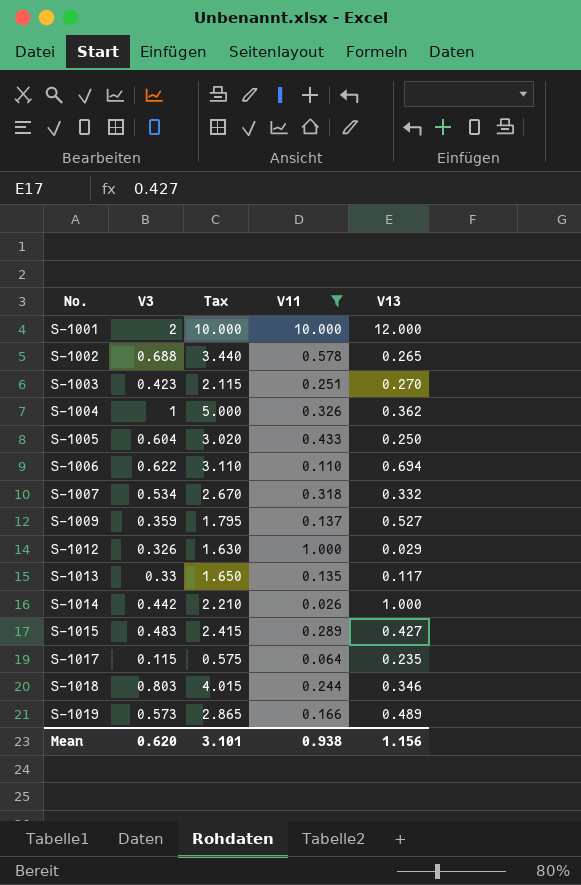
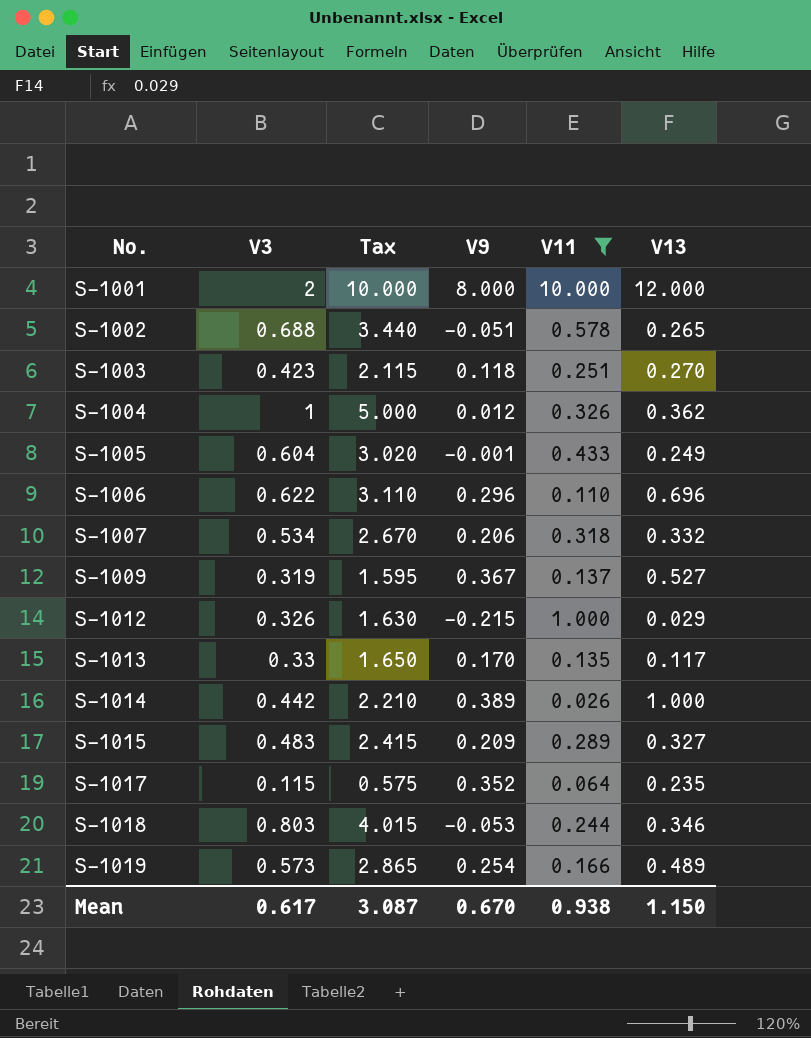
column V9 | position: none -> 4
S-1005 | V13: 0.250 -> 0.249
S-1006 | V13: 0.694 -> 0.696
S-1009 | V3: 0.359 -> 0.319
S-1009 | Tax: 1.795 -> 1.595
S-1015 | V13: 0.427 -> 0.327
Mean | V3: 0.620 -> 0.617
Mean | Tax: 3.101 -> 3.087
Mean | V13: 1.156 -> 1.150

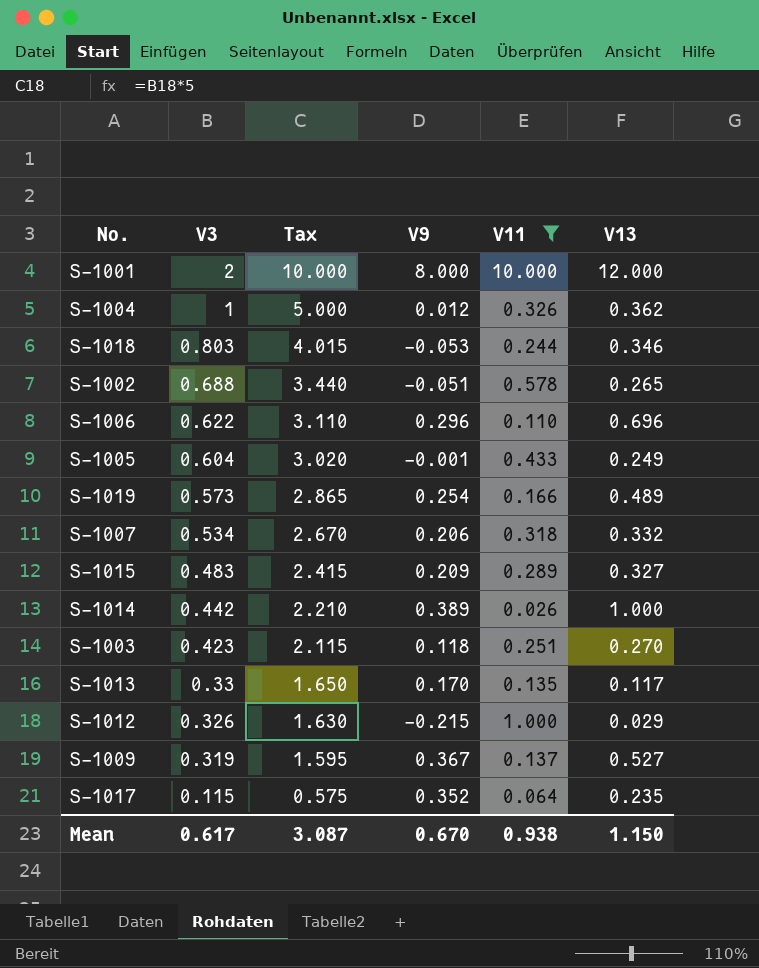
row order: No. ascending -> V3 descending

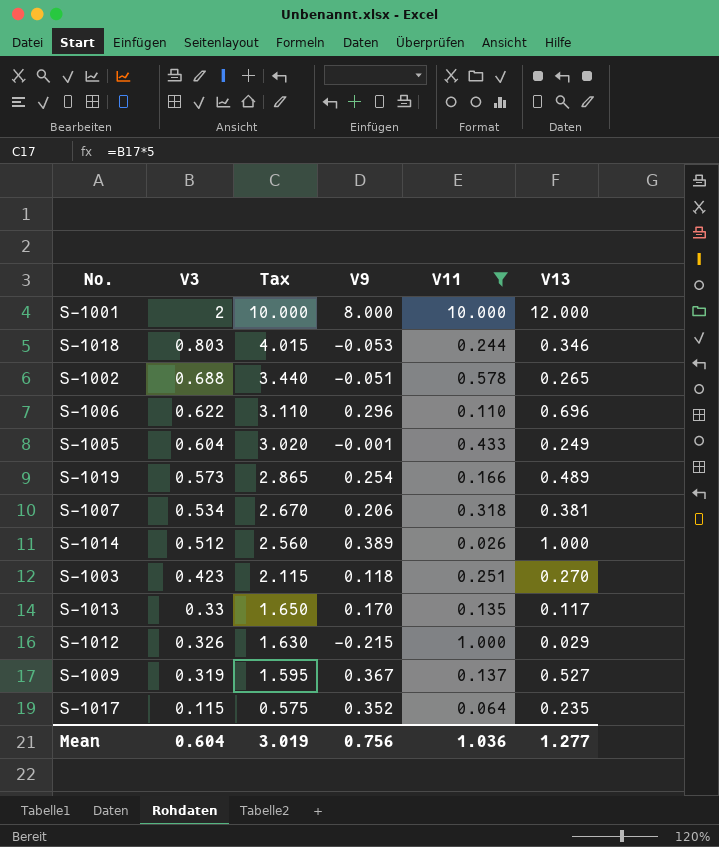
row S-1004: 1 | 5.000 | 0.012 | 0.326 | 0.362 -> none
row S-1015: 0.483 | 2.415 | 0.209 | 0.289 | 0.327 -> none
S-1007 | V13: 0.332 -> 0.381
S-1014 | V3: 0.442 -> 0.512
S-1014 | Tax: 2.210 -> 2.560
Mean | V3: 0.617 -> 0.604
Mean | Tax: 3.087 -> 3.019
Mean | V9: 0.670 -> 0.756
Mean | V11: 0.938 -> 1.036
Mean | V13: 1.150 -> 1.277

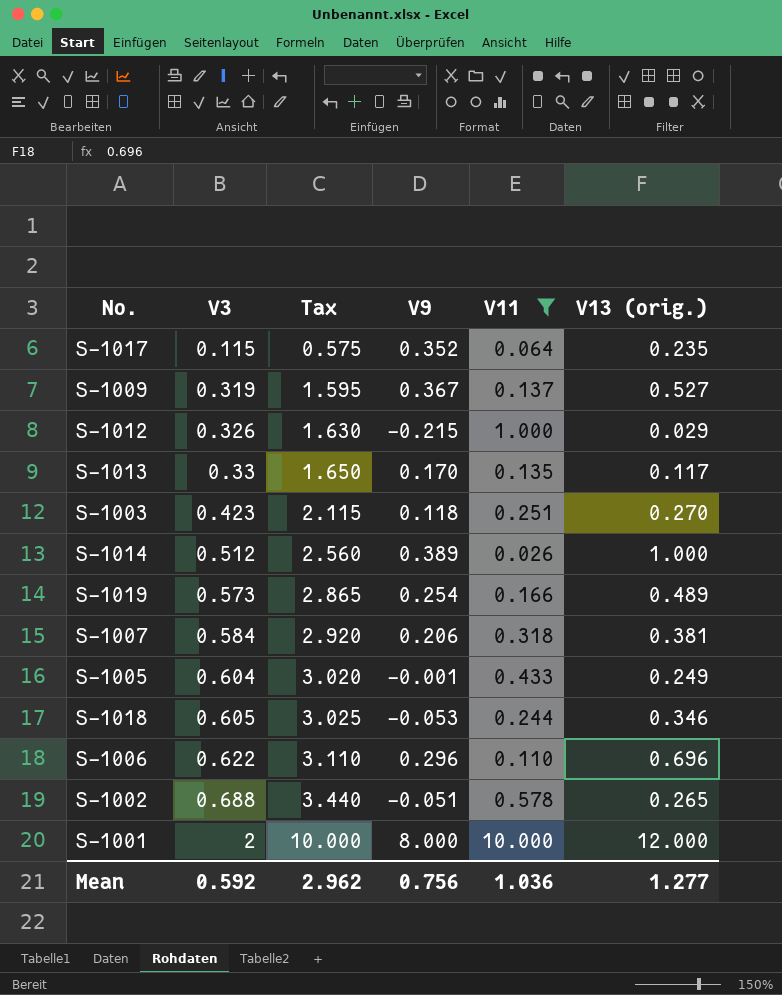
row order: V3 descending -> V3 ascending
column name: V13 -> V13 (orig.)
S-1007 | V3: 0.534 -> 0.584
S-1007 | Tax: 2.670 -> 2.920
S-1018 | V3: 0.803 -> 0.605
S-1018 | Tax: 4.015 -> 3.025
Mean | V3: 0.604 -> 0.592
Mean | Tax: 3.019 -> 2.962

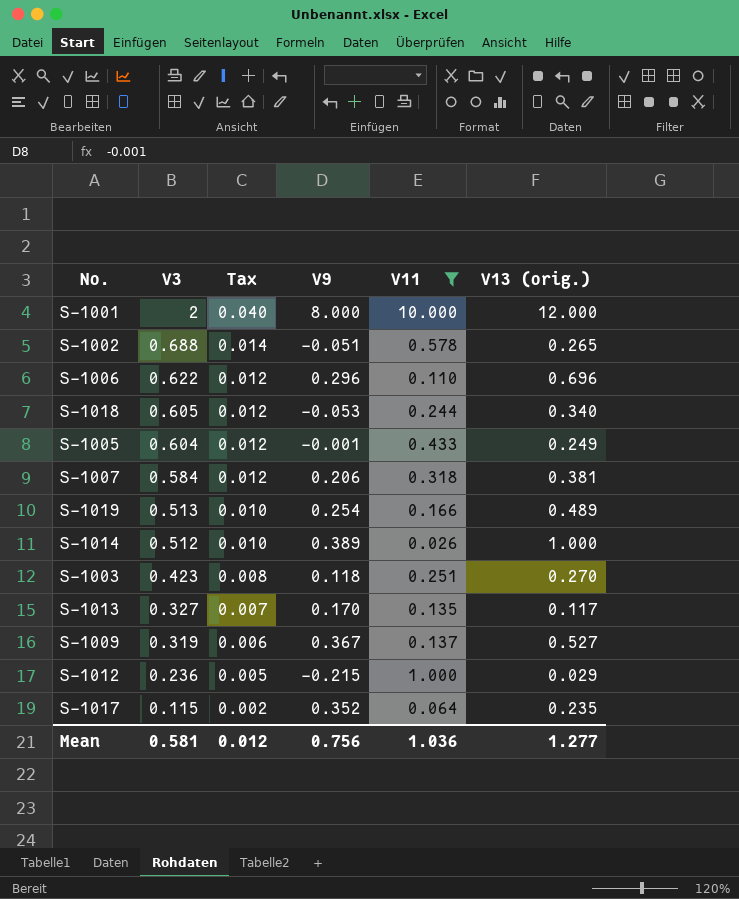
row order: V3 ascending -> V3 descending
column Tax | formula: [V3] * 5 -> [V3] * 0.02
S-1018 | V13 (orig.): 0.346 -> 0.340
S-1019 | V3: 0.573 -> 0.513
S-1013 | V3: 0.33 -> 0.327
S-1012 | V3: 0.326 -> 0.236
Mean | V3: 0.592 -> 0.581
Mean | Tax: 2.962 -> 0.012

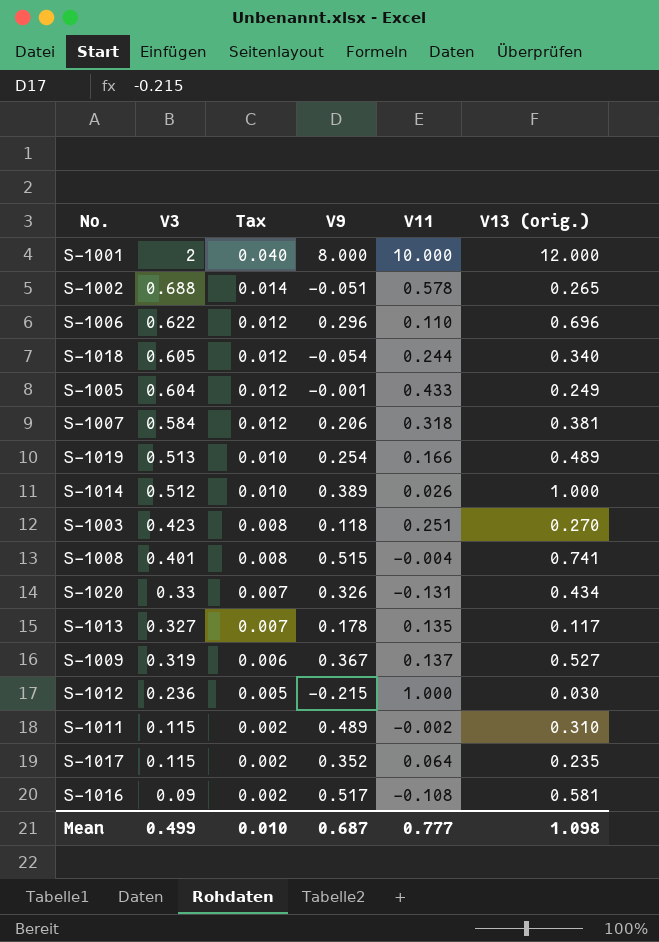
filter: V11 >= 0.026 -> none
S-1018 | V9: -0.053 -> -0.054
S-1013 | V9: 0.170 -> 0.178
S-1012 | V13 (orig.): 0.029 -> 0.030
Mean | V3: 0.581 -> 0.499
Mean | Tax: 0.012 -> 0.010
Mean | V9: 0.756 -> 0.687
Mean | V11: 1.036 -> 0.777
Mean | V13 (orig.): 1.277 -> 1.098

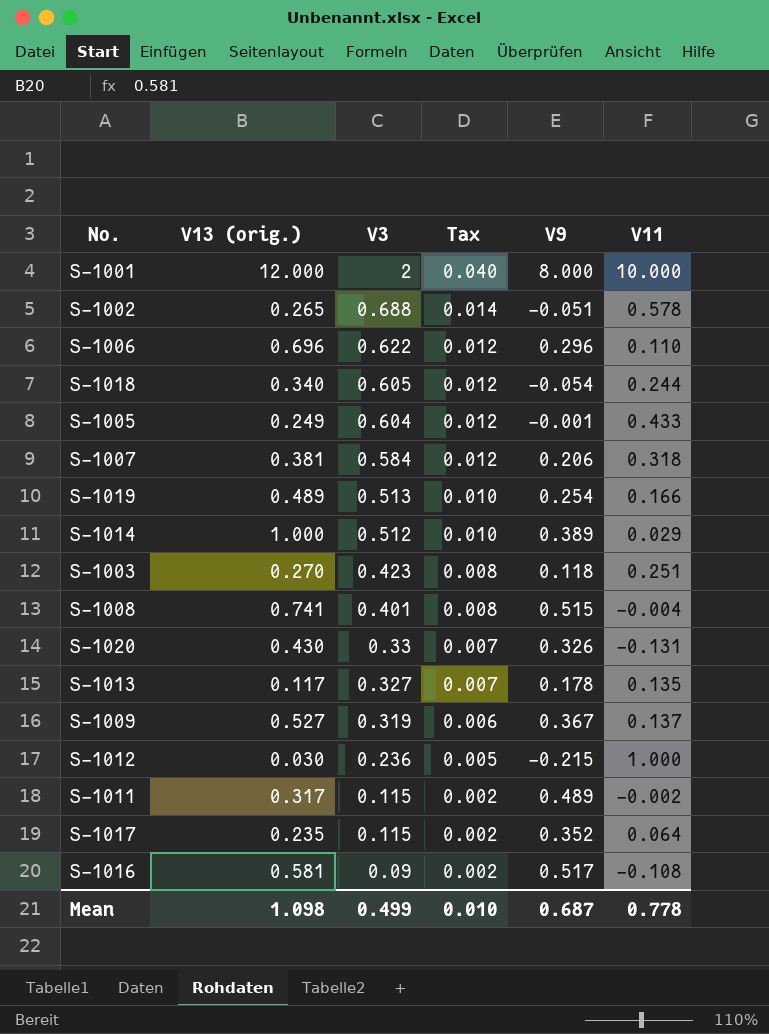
column V13 (orig.) | position: 6 -> 2
S-1014 | V11: 0.026 -> 0.029
S-1020 | V13 (orig.): 0.434 -> 0.430
S-1011 | V13 (orig.): 0.310 -> 0.317
Mean | V11: 0.777 -> 0.778

